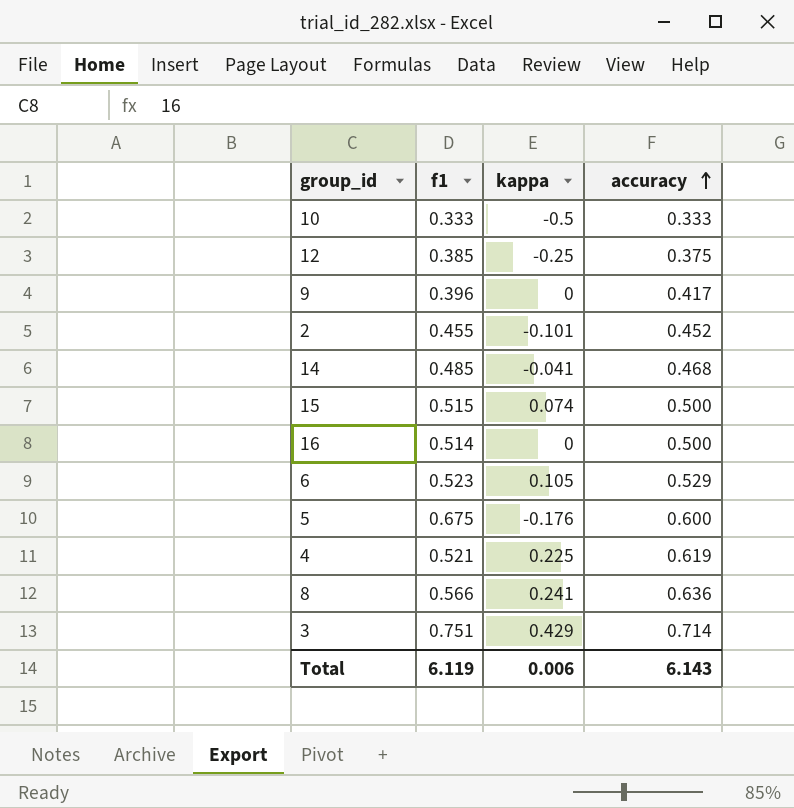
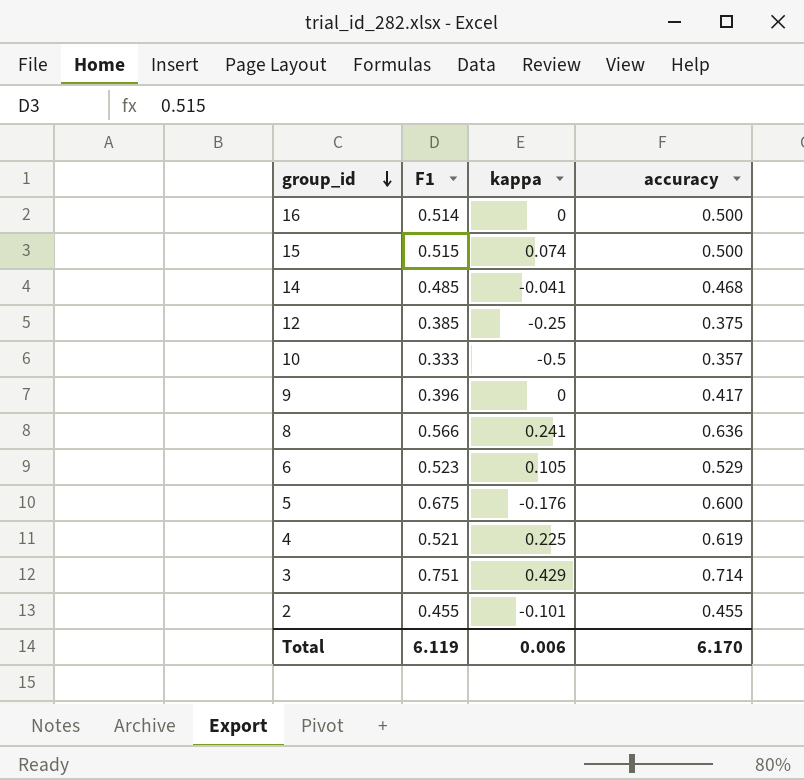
row order: accuracy ascending -> group_id descending
column name: f1 -> F1
10 | accuracy: 0.333 -> 0.357
2 | accuracy: 0.452 -> 0.455
Total | accuracy: 6.143 -> 6.170

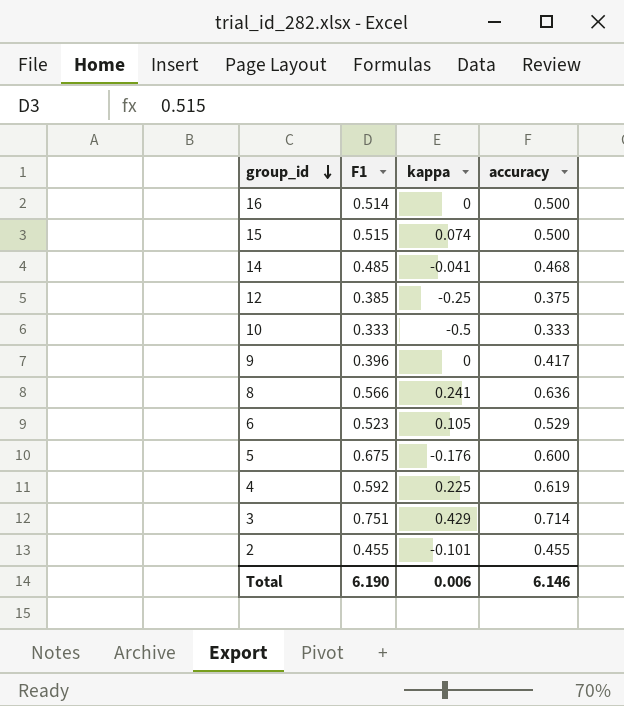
10 | accuracy: 0.357 -> 0.333
4 | F1: 0.521 -> 0.592
Total | F1: 6.119 -> 6.190
Total | accuracy: 6.170 -> 6.146

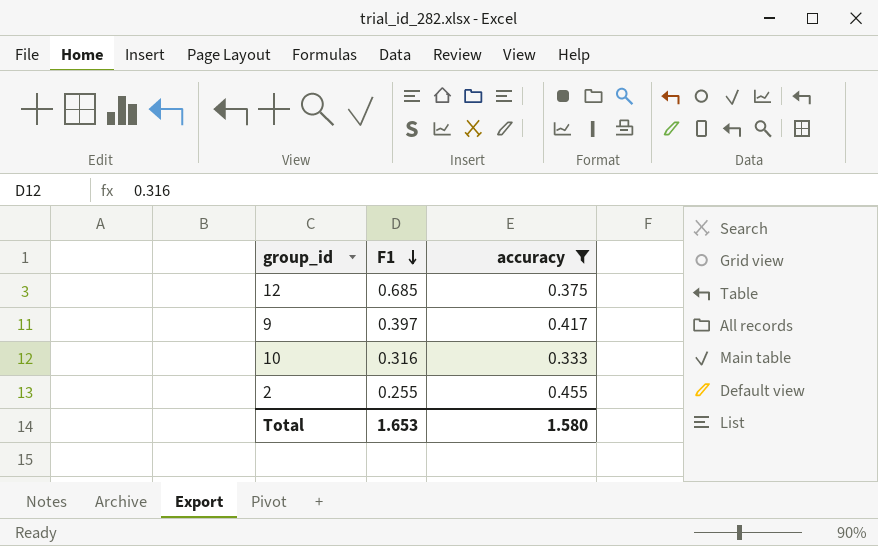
filter: none -> accuracy <= 0.455
row order: group_id descending -> F1 descending
column kappa | position: 3 -> none
12 | F1: 0.385 -> 0.685
9 | F1: 0.396 -> 0.397
10 | F1: 0.333 -> 0.316
2 | F1: 0.455 -> 0.255
Total | F1: 6.190 -> 1.653
Total | accuracy: 6.146 -> 1.580

